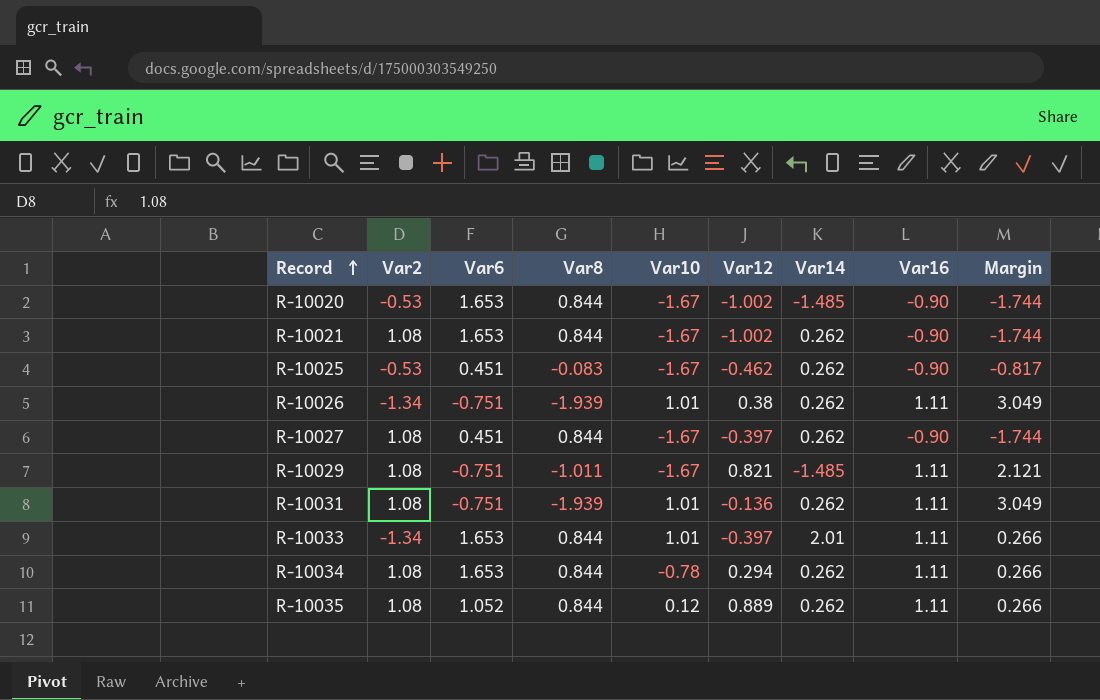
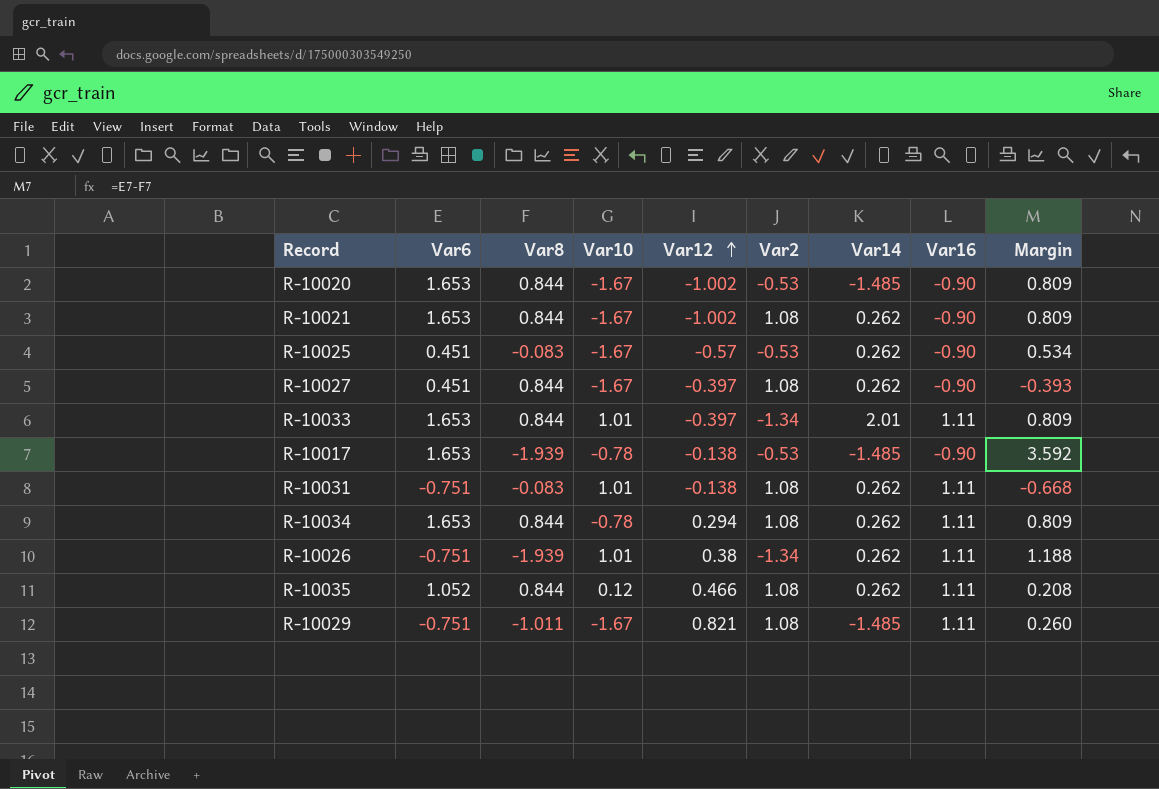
row order: Record ascending -> Var12 ascending
column Var2 | position: 2 -> 6
column Margin | formula: [Var16] - [Var8] -> [Var6] - [Var8]
R-10025 | Var12: -0.462 -> -0.57
row R-10017: none -> 1.653 | -1.939 | -0.78 | -0.138 | -0.53 | -1.485 | -0.90 | 3.592
R-10031 | Var8: -1.939 -> -0.083
R-10031 | Var12: -0.136 -> -0.138
R-10035 | Var12: 0.889 -> 0.466

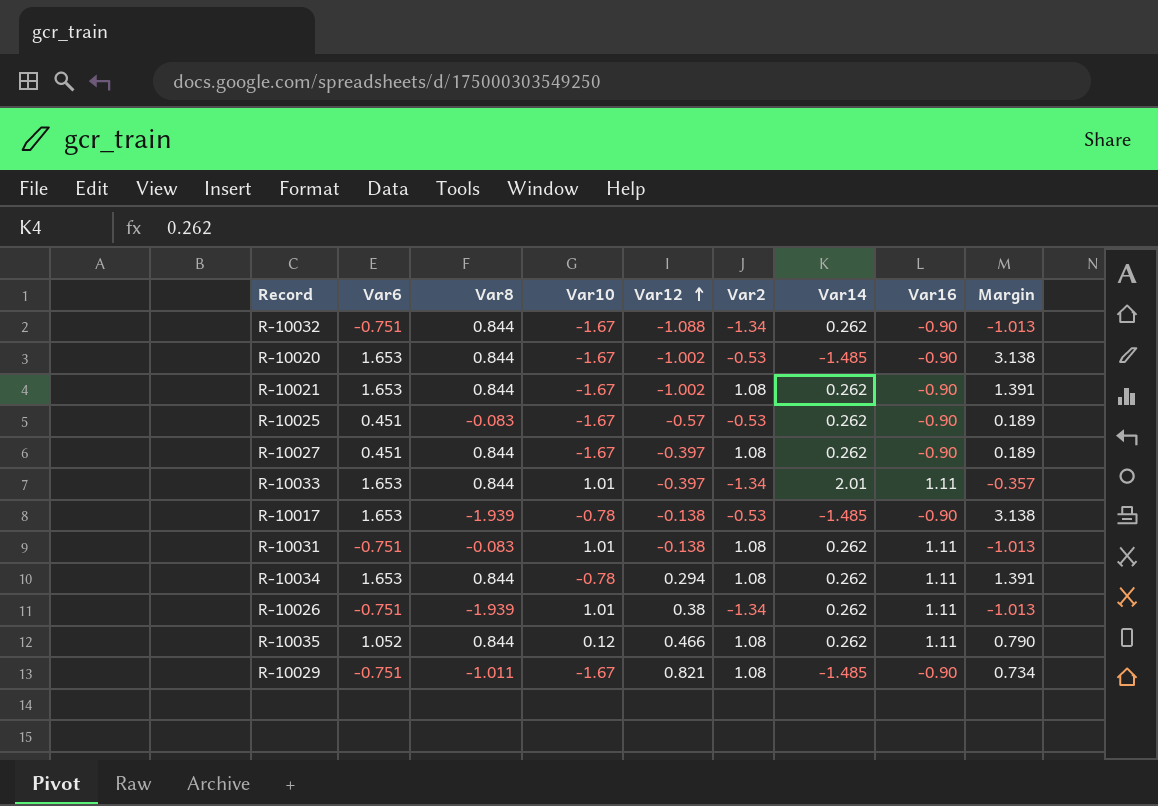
column Margin | formula: [Var6] - [Var8] -> [Var6] - [Var14]
row R-10032: none -> -0.751 | 0.844 | -1.67 | -1.088 | -1.34 | 0.262 | -0.90 | -1.013
R-10029 | Var16: 1.11 -> -0.90

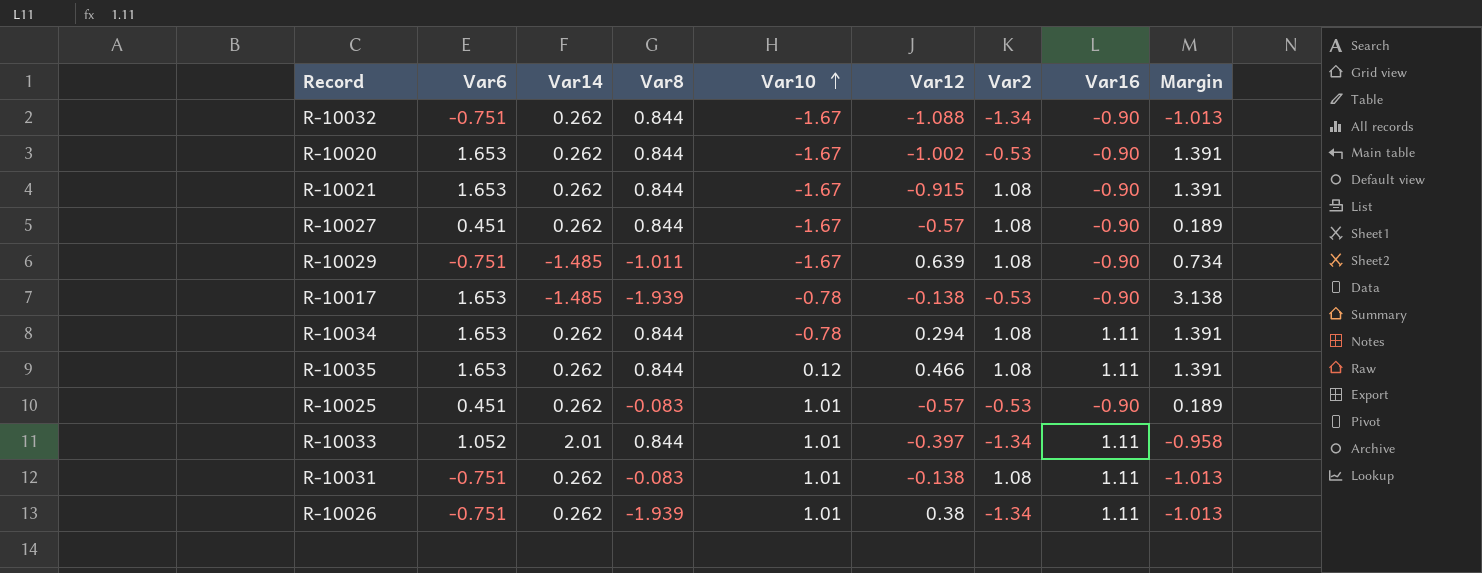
row order: Var12 ascending -> Var10 ascending
column Var14 | position: 7 -> 3
R-10020 | Var14: -1.485 -> 0.262
R-10020 | Margin: 3.138 -> 1.391
R-10021 | Var12: -1.002 -> -0.915
R-10027 | Var12: -0.397 -> -0.57
R-10029 | Var12: 0.821 -> 0.639
R-10035 | Var6: 1.052 -> 1.653
R-10035 | Margin: 0.790 -> 1.391
R-10025 | Var10: -1.67 -> 1.01
R-10033 | Var6: 1.653 -> 1.052
R-10033 | Margin: -0.357 -> -0.958

